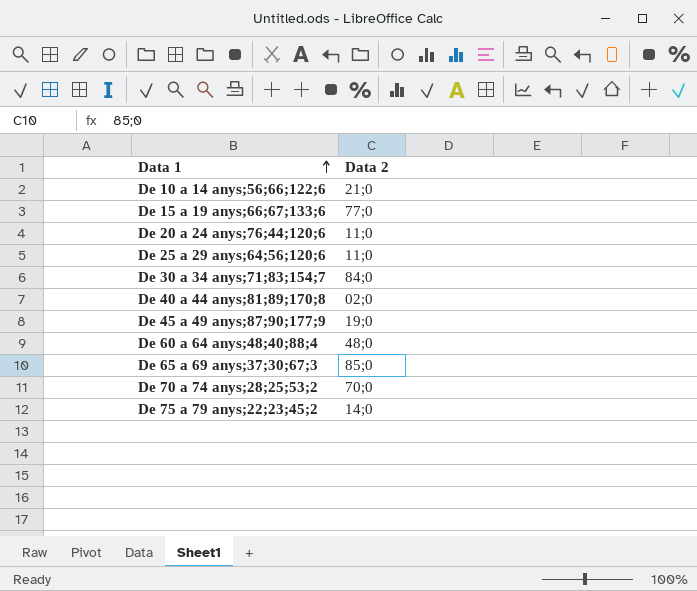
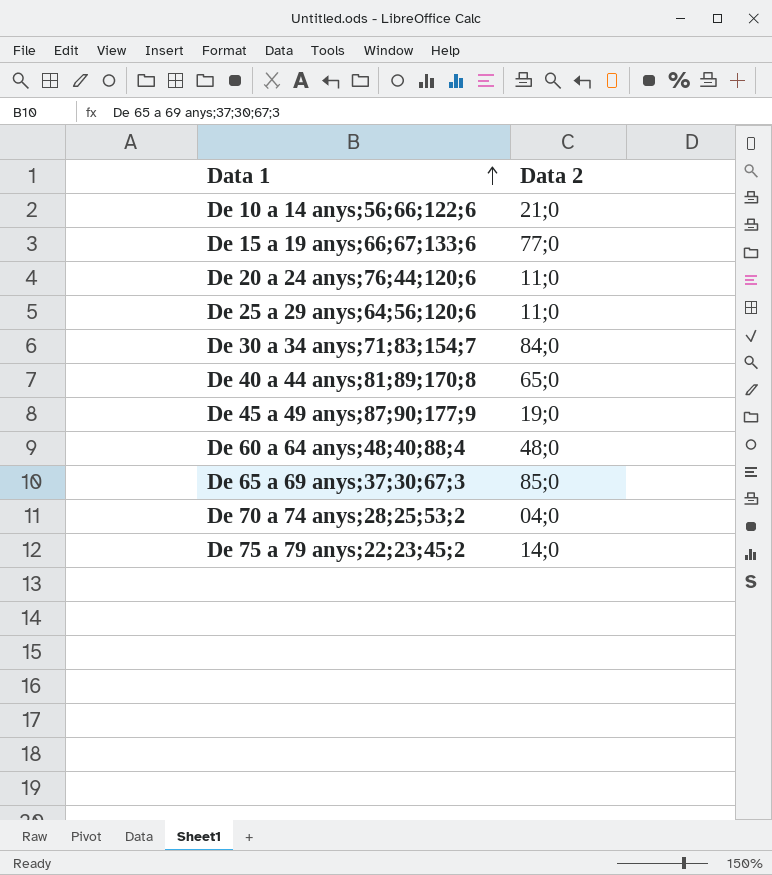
De 40 a 44 anys;81;89;170;8 | Data 2: 02;0 -> 65;0
De 70 a 74 anys;28;25;53;2 | Data 2: 70;0 -> 04;0

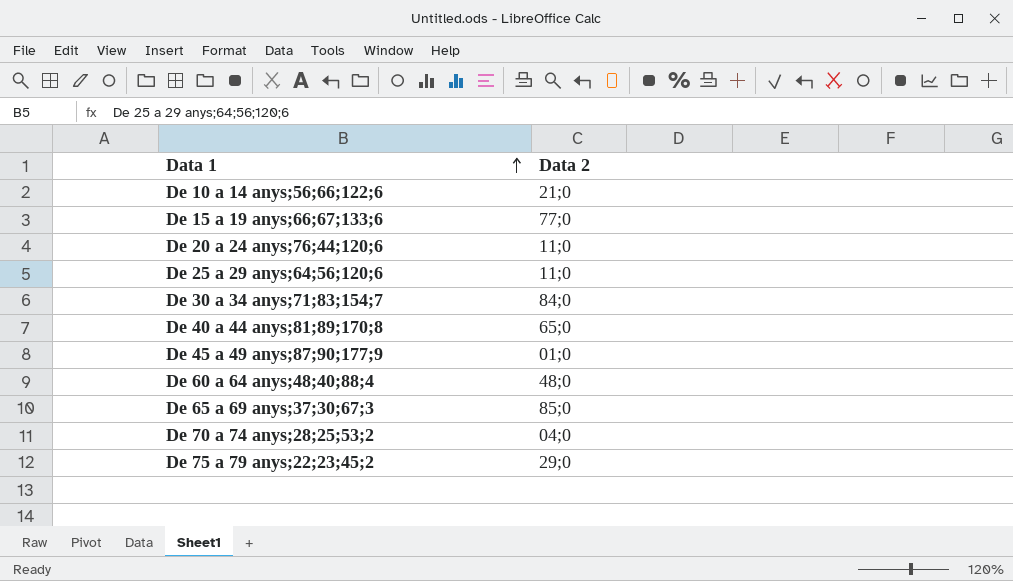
De 45 a 49 anys;87;90;177;9 | Data 2: 19;0 -> 01;0
De 75 a 79 anys;22;23;45;2 | Data 2: 14;0 -> 29;0

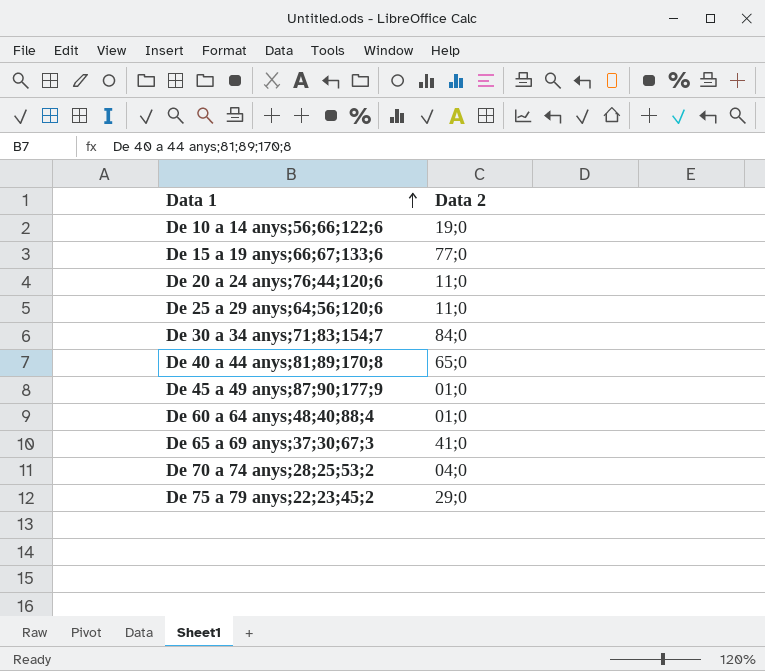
De 10 a 14 anys;56;66;122;6 | Data 2: 21;0 -> 19;0
De 60 a 64 anys;48;40;88;4 | Data 2: 48;0 -> 01;0
De 65 a 69 anys;37;30;67;3 | Data 2: 85;0 -> 41;0

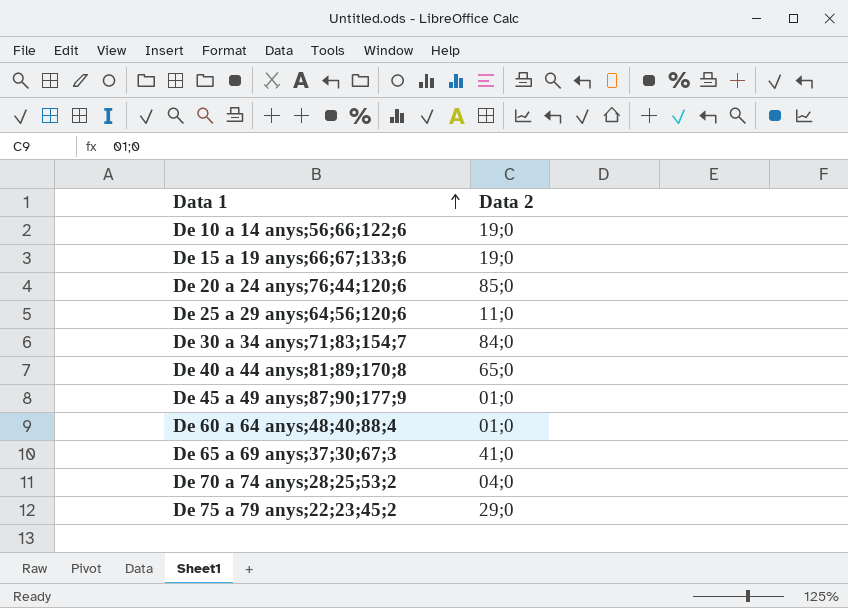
De 15 a 19 anys;66;67;133;6 | Data 2: 77;0 -> 19;0
De 20 a 24 anys;76;44;120;6 | Data 2: 11;0 -> 85;0

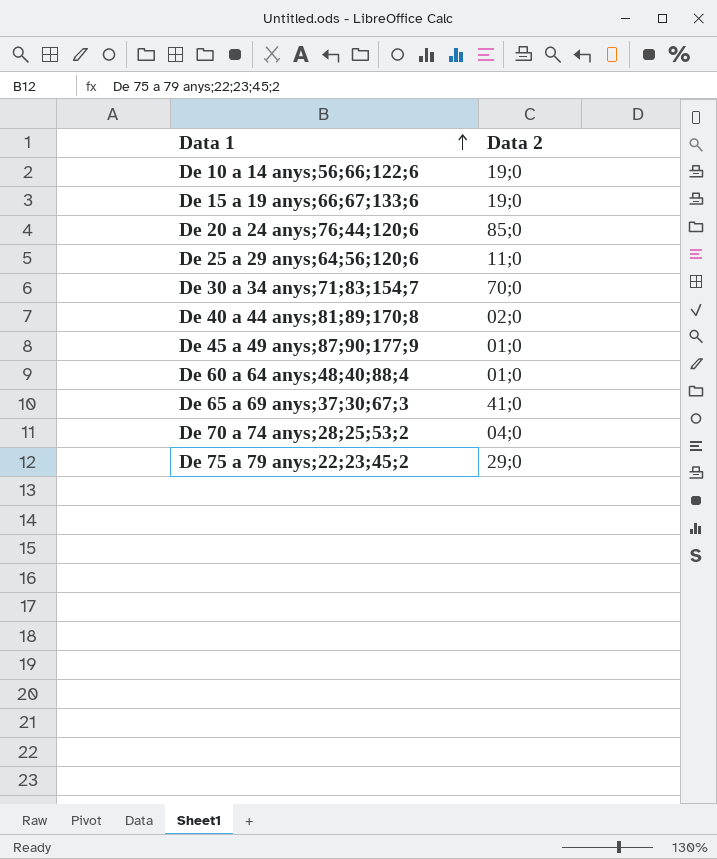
De 30 a 34 anys;71;83;154;7 | Data 2: 84;0 -> 70;0
De 40 a 44 anys;81;89;170;8 | Data 2: 65;0 -> 02;0

